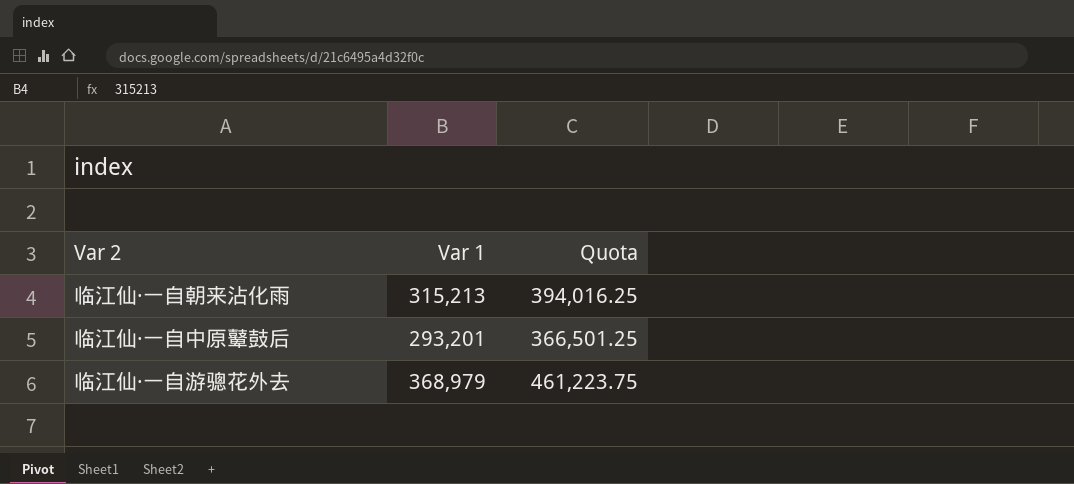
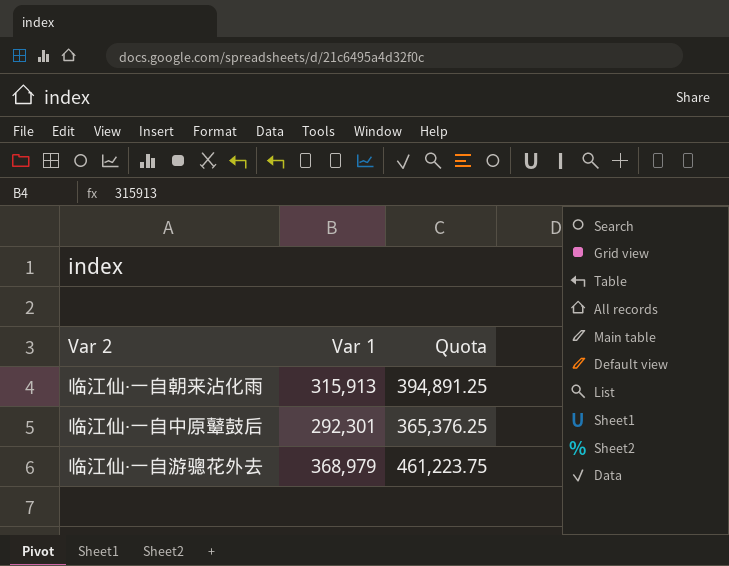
临江仙·一自朝来沾化雨 | Var 1: 315,213 -> 315,913
临江仙·一自朝来沾化雨 | Quota: 394,016.25 -> 394,891.25
临江仙·一自中原鼙鼓后 | Var 1: 293,201 -> 292,301
临江仙·一自中原鼙鼓后 | Quota: 366,501.25 -> 365,376.25

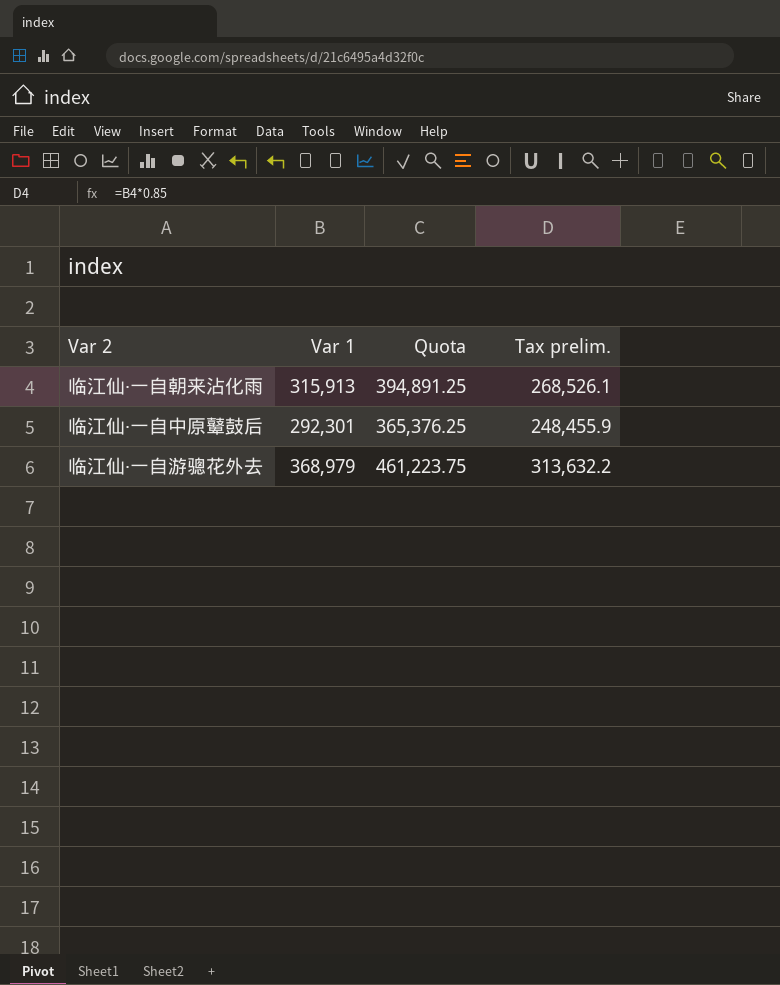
column Tax prelim. | formula: none -> [Var 1] * 0.85

